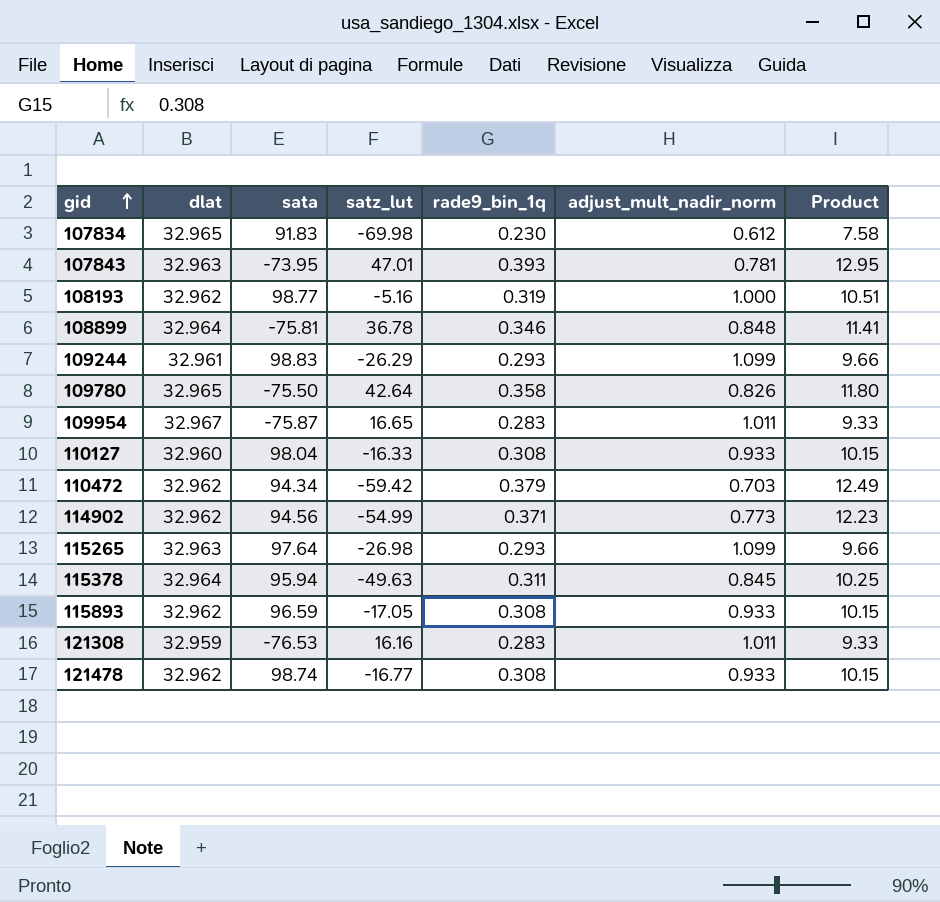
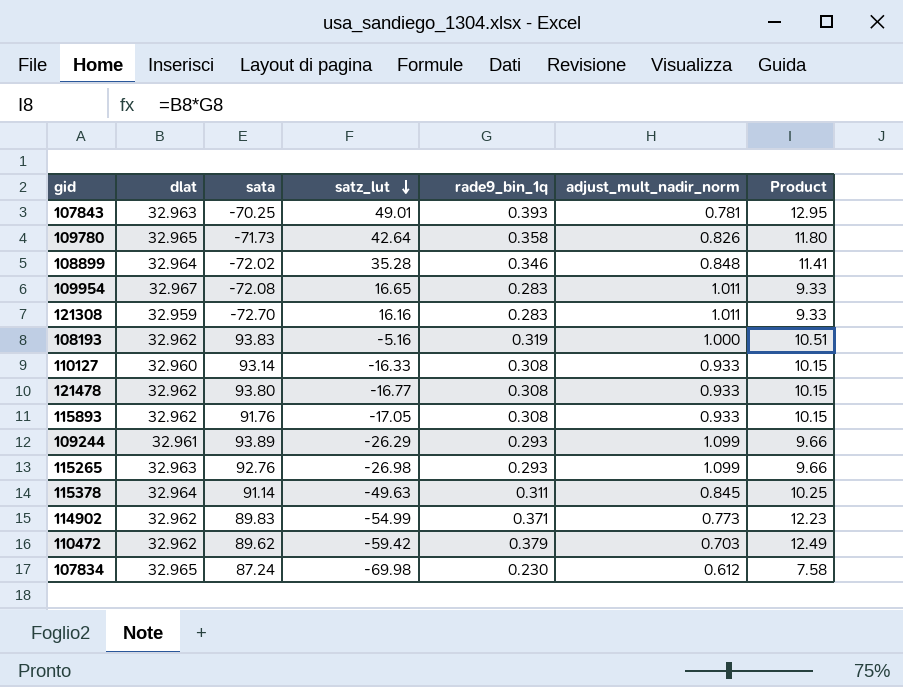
row order: gid ascending -> satz_lut descending
107843 | sata: -73.95 -> -70.25
107843 | satz_lut: 47.01 -> 49.01
109780 | sata: -75.50 -> -71.73
108899 | sata: -75.81 -> -72.02
108899 | satz_lut: 36.78 -> 35.28
109954 | sata: -75.87 -> -72.08
121308 | sata: -76.53 -> -72.70
108193 | sata: 98.77 -> 93.83
110127 | sata: 98.04 -> 93.14
121478 | sata: 98.74 -> 93.80
115893 | sata: 96.59 -> 91.76
109244 | sata: 98.83 -> 93.89
115265 | sata: 97.64 -> 92.76
115378 | sata: 95.94 -> 91.14
114902 | sata: 94.56 -> 89.83
110472 | sata: 94.34 -> 89.62
107834 | sata: 91.83 -> 87.24

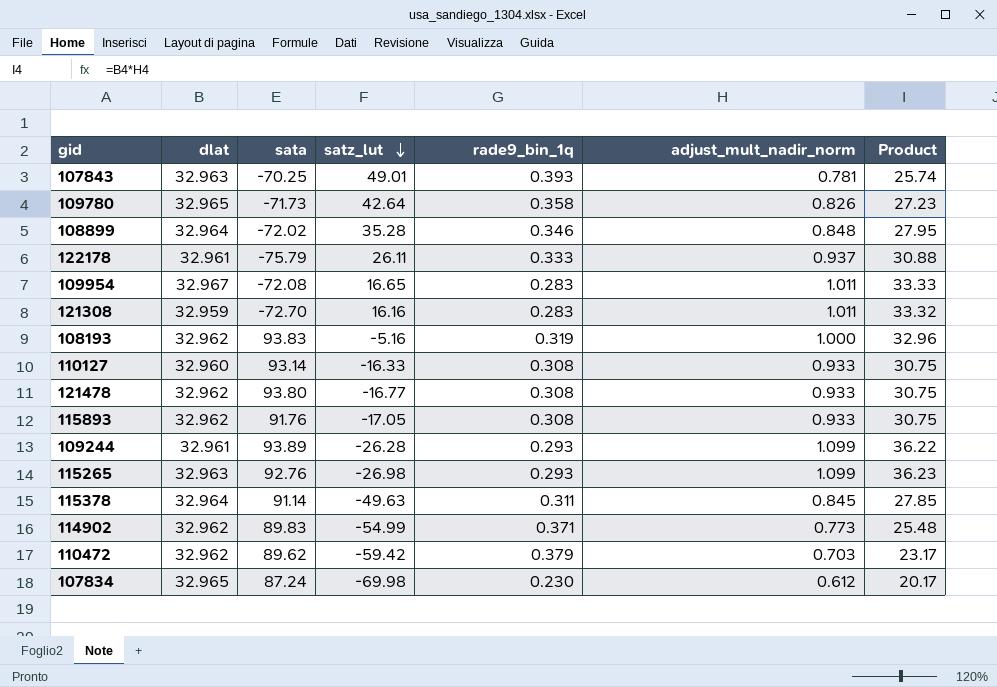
column Product | formula: [dlat] * [rade9_bin_1q] -> [dlat] * [adjust_mult_nadir_norm]
row 122178: none -> 32.961 | -75.79 | 26.11 | 0.333 | 0.937 | 30.88
109244 | satz_lut: -26.29 -> -26.28

